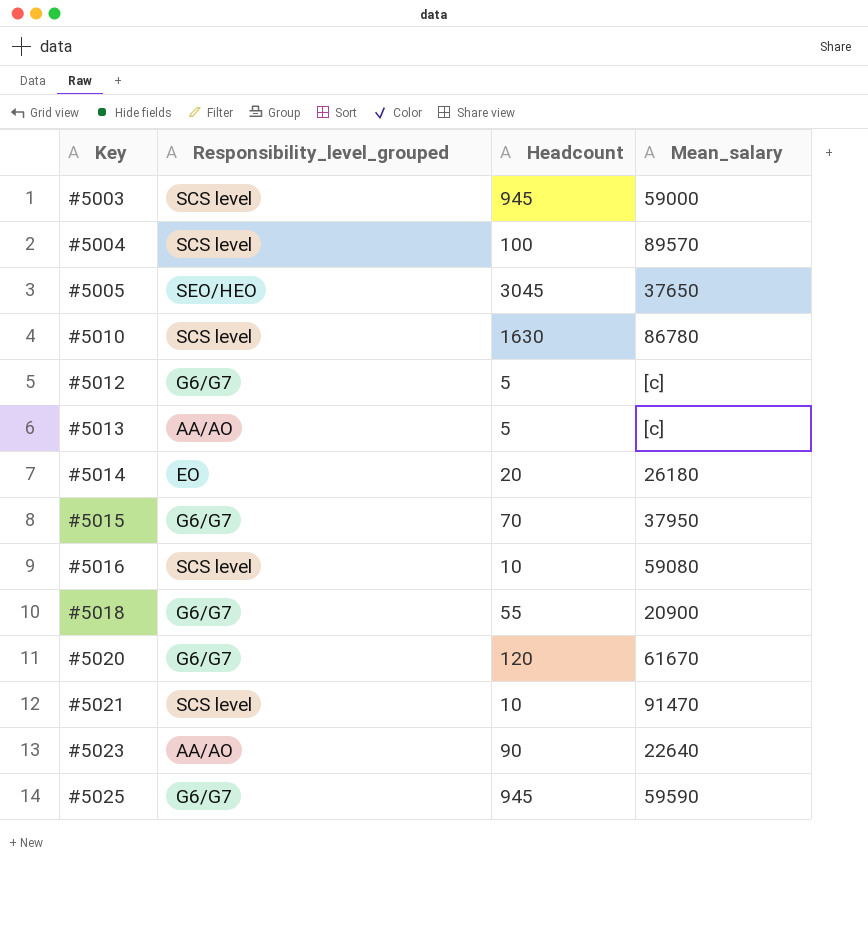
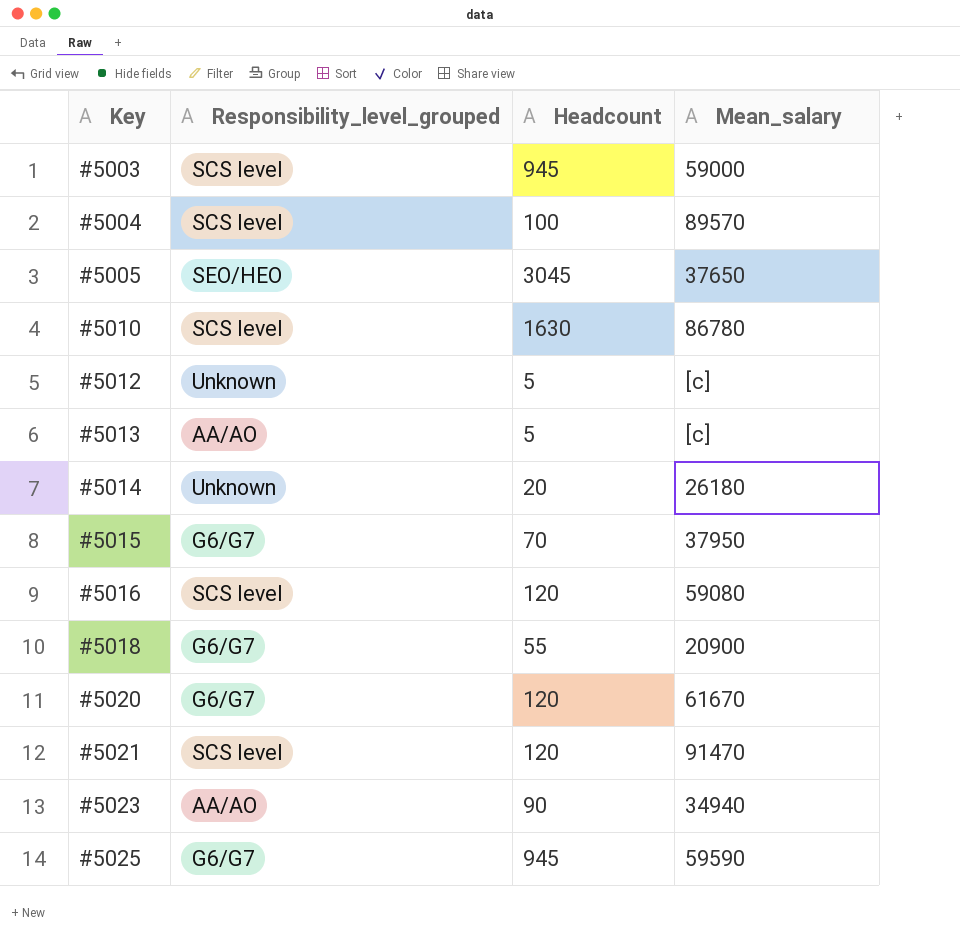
#5012 | Responsibility_level_grouped: G6/G7 -> Unknown
#5014 | Responsibility_level_grouped: EO -> Unknown
#5016 | Headcount: 10 -> 120
#5021 | Headcount: 10 -> 120
#5023 | Mean_salary: 22640 -> 34940

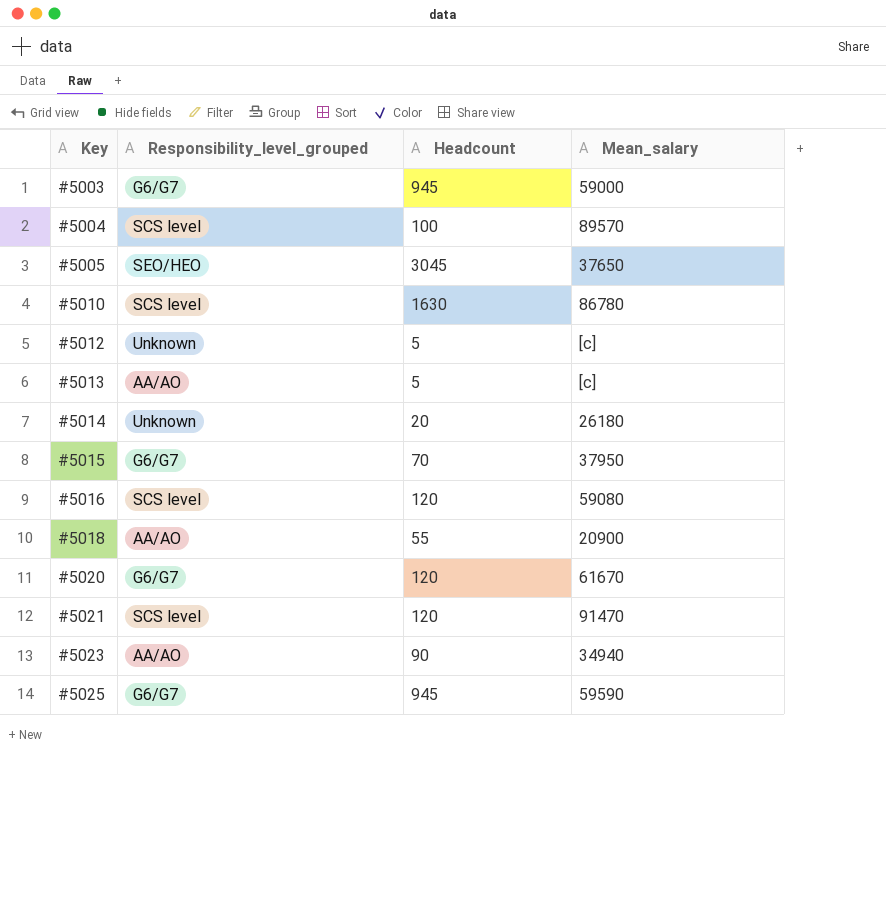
#5003 | Responsibility_level_grouped: SCS level -> G6/G7
#5018 | Responsibility_level_grouped: G6/G7 -> AA/AO

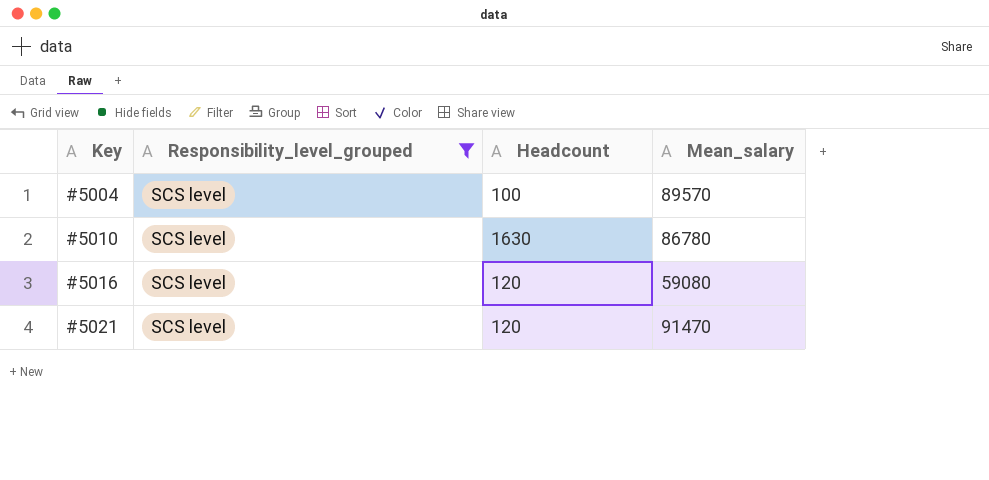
filter: none -> Responsibility_level_grouped = SCS level

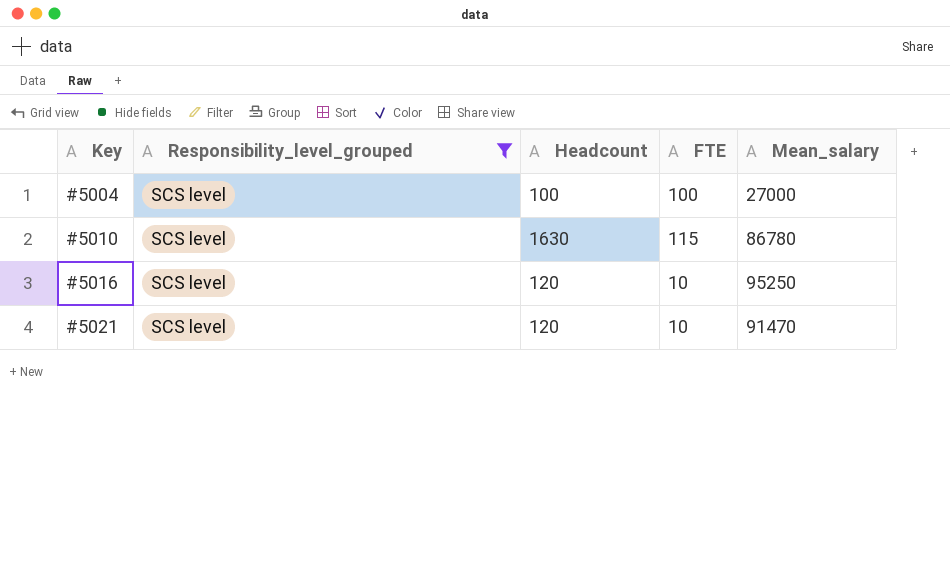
column FTE | position: none -> 4
#5004 | Mean_salary: 89570 -> 27000
#5016 | Mean_salary: 59080 -> 95250

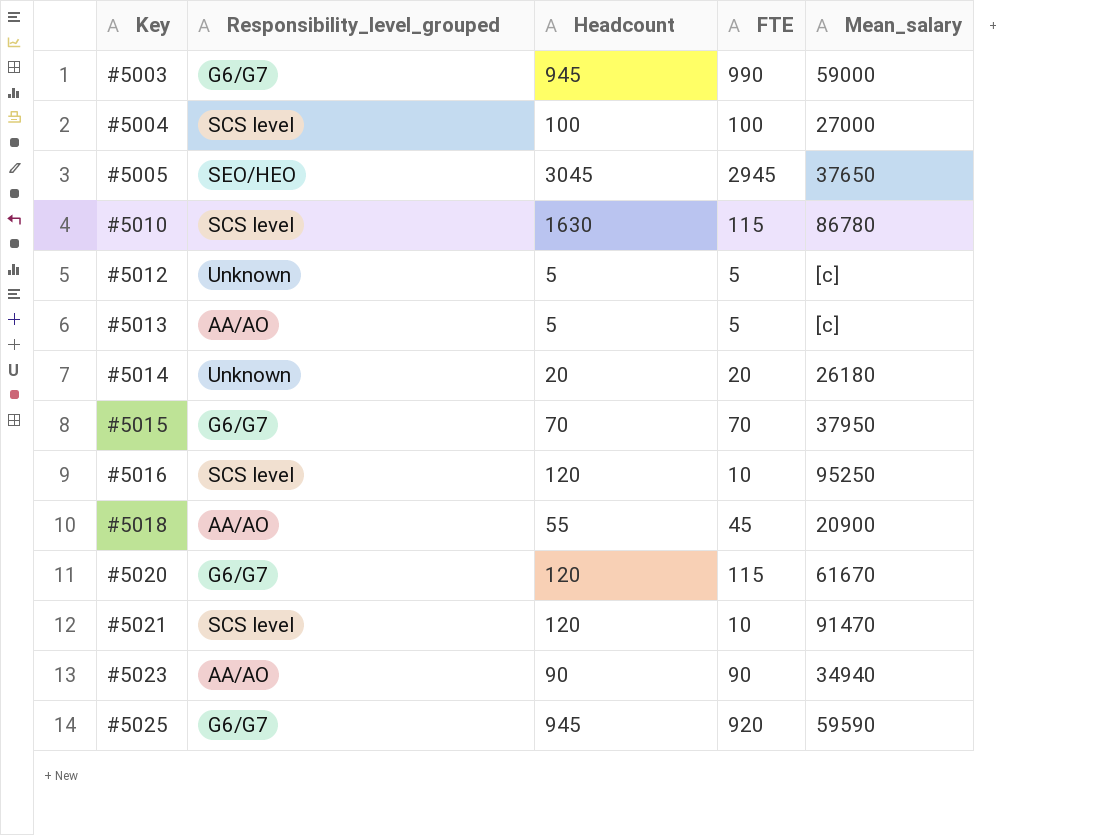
filter: Responsibility_level_grouped = SCS level -> none

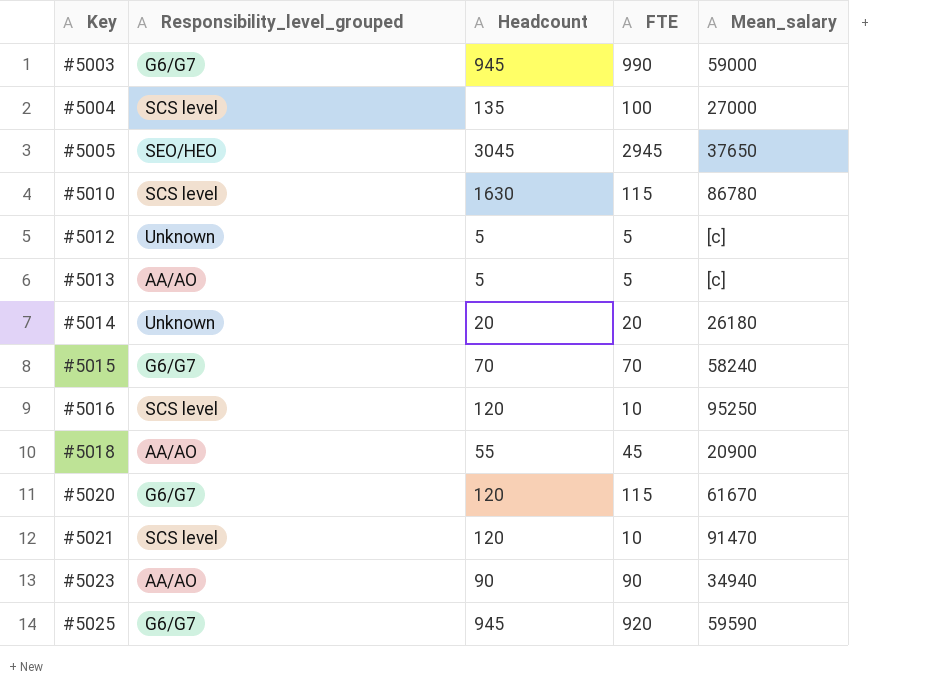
#5004 | Headcount: 100 -> 135
#5015 | Mean_salary: 37950 -> 58240

